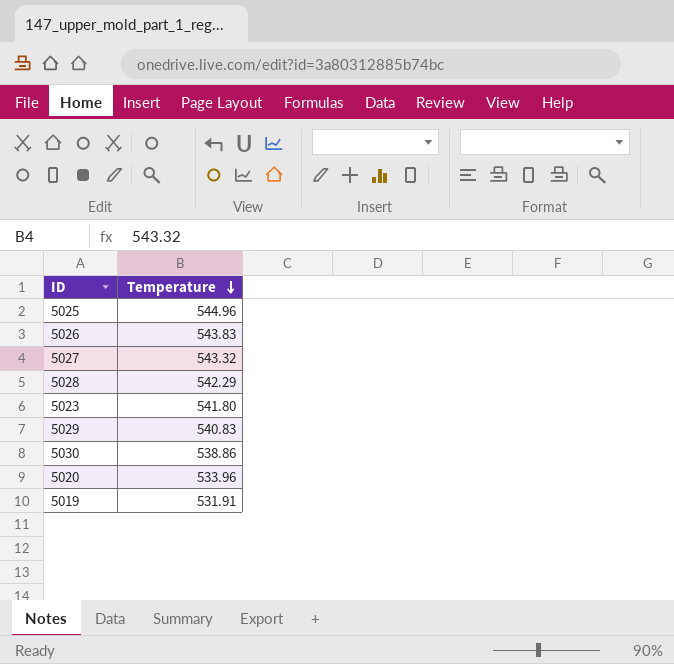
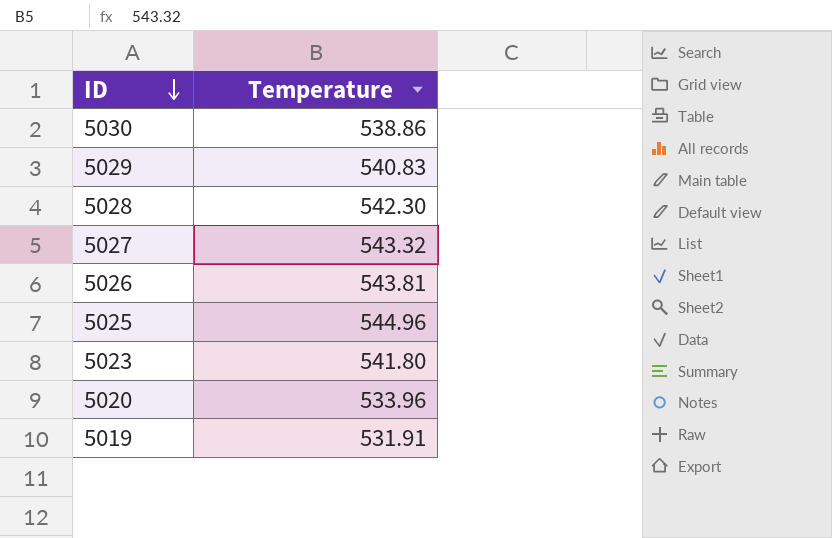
row order: Temperature descending -> ID descending
5028 | Temperature: 542.29 -> 542.30
5026 | Temperature: 543.83 -> 543.81

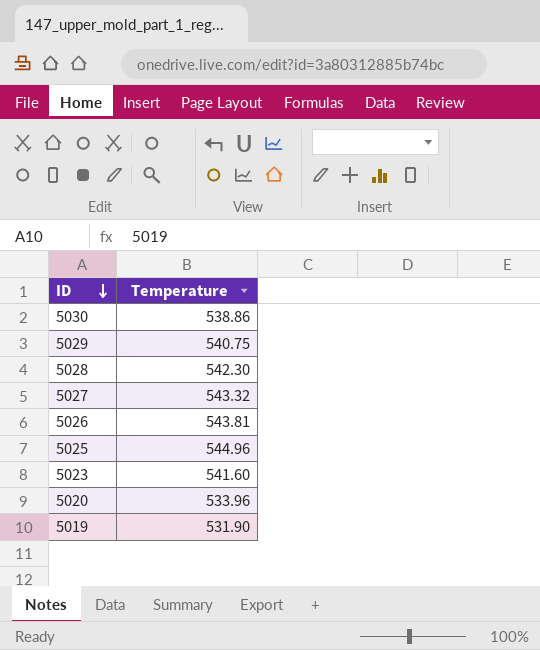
5029 | Temperature: 540.83 -> 540.75
5023 | Temperature: 541.80 -> 541.60
5019 | Temperature: 531.91 -> 531.90

